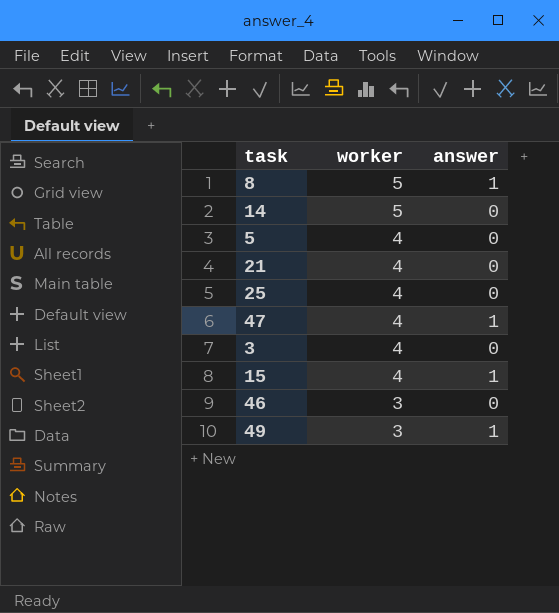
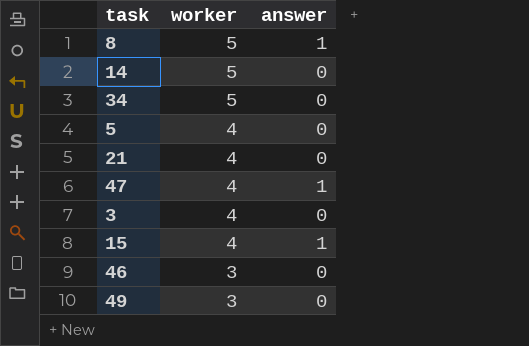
row 25: 4 | 0 -> none
row 34: none -> 5 | 0
49 | answer: 1 -> 0

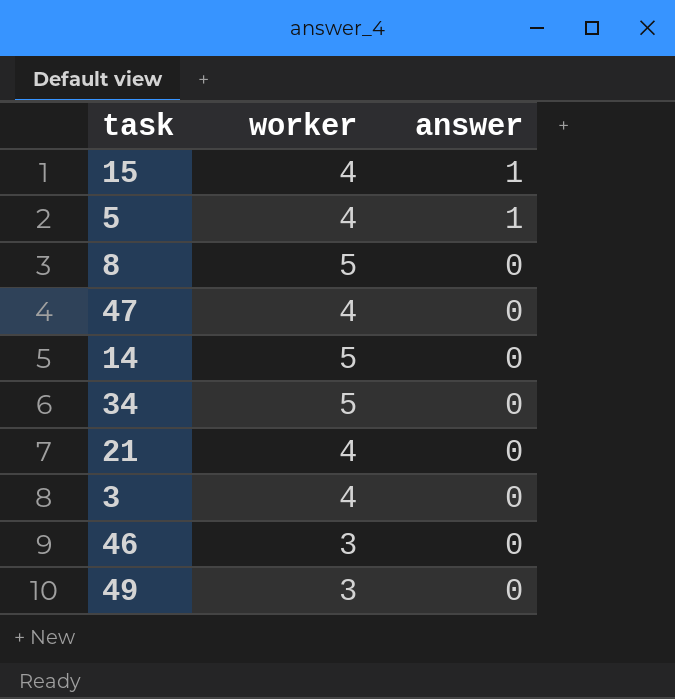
row order: worker descending -> answer descending
5 | answer: 0 -> 1
8 | answer: 1 -> 0
47 | answer: 1 -> 0

